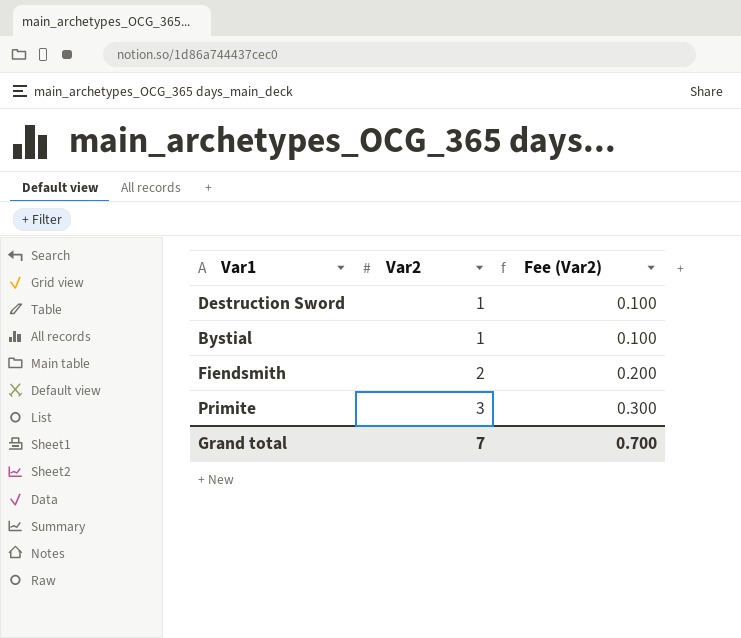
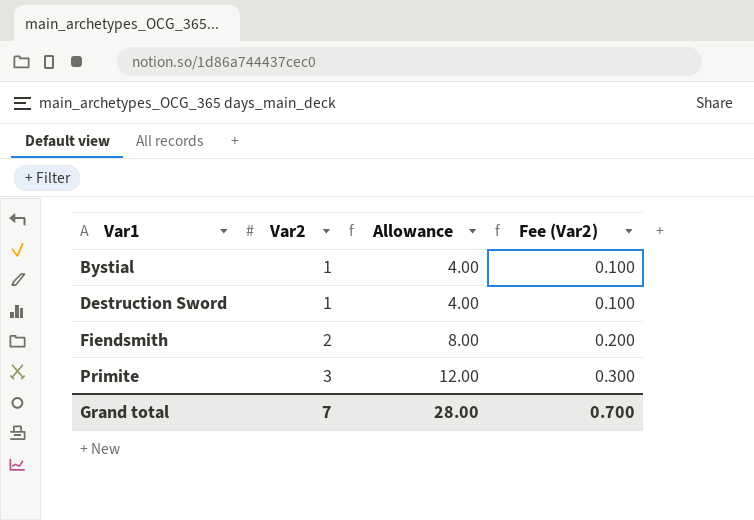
row order: Var2 ascending -> Var1 ascending
column Allowance | formula: none -> [Var2] * 4

